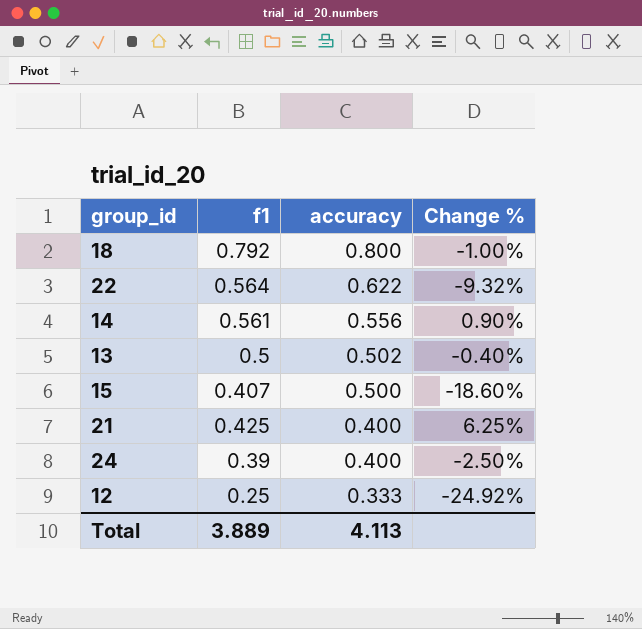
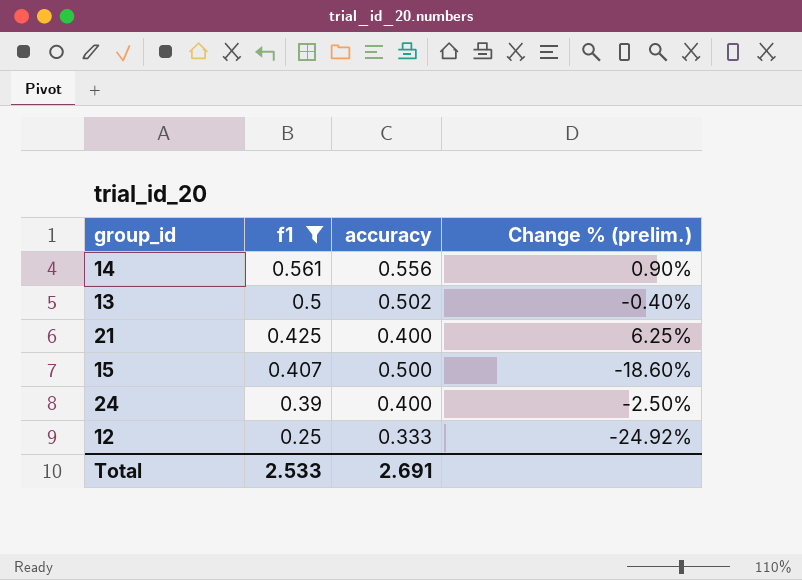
filter: none -> f1 <= 0.561
row order: accuracy descending -> f1 descending
column name: Change % -> Change % (prelim.)
Total | f1: 3.889 -> 2.533
Total | accuracy: 4.113 -> 2.691

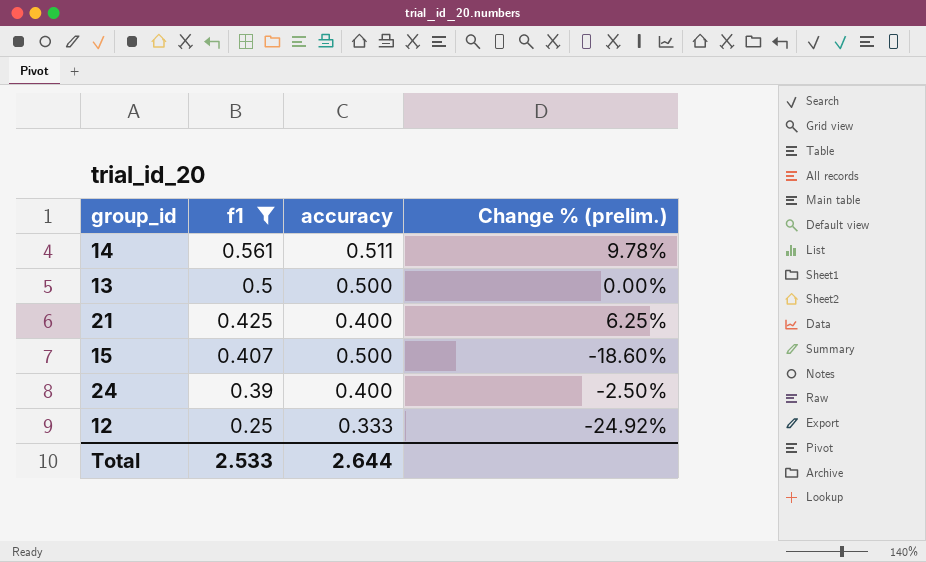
14 | accuracy: 0.556 -> 0.511
14 | Change % (prelim.): 0.90% -> 9.78%
13 | accuracy: 0.502 -> 0.500
13 | Change % (prelim.): -0.40% -> 0.00%
Total | accuracy: 2.691 -> 2.644

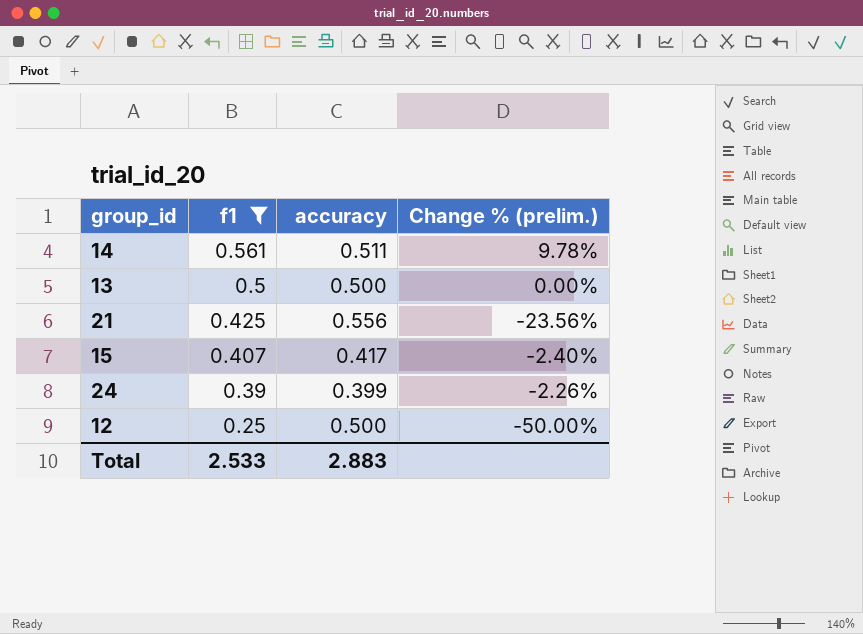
21 | accuracy: 0.400 -> 0.556
21 | Change % (prelim.): 6.25% -> -23.56%
15 | accuracy: 0.500 -> 0.417
15 | Change % (prelim.): -18.60% -> -2.40%
24 | accuracy: 0.400 -> 0.399
24 | Change % (prelim.): -2.50% -> -2.26%
12 | accuracy: 0.333 -> 0.500
12 | Change % (prelim.): -24.92% -> -50.00%
Total | accuracy: 2.644 -> 2.883

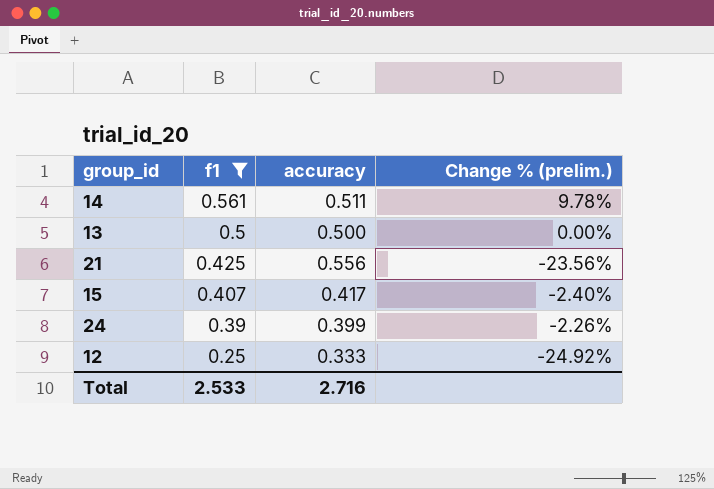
12 | accuracy: 0.500 -> 0.333
12 | Change % (prelim.): -50.00% -> -24.92%
Total | accuracy: 2.883 -> 2.716

